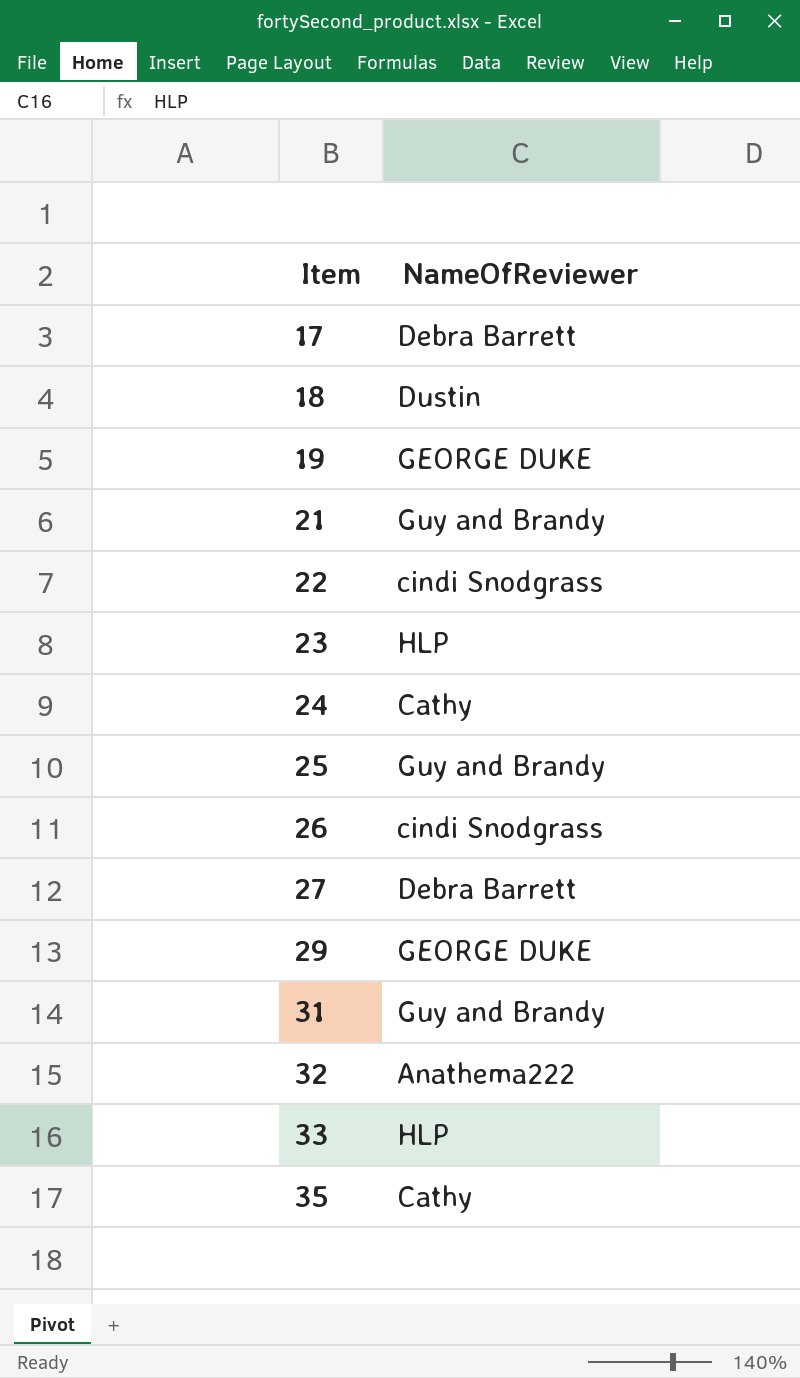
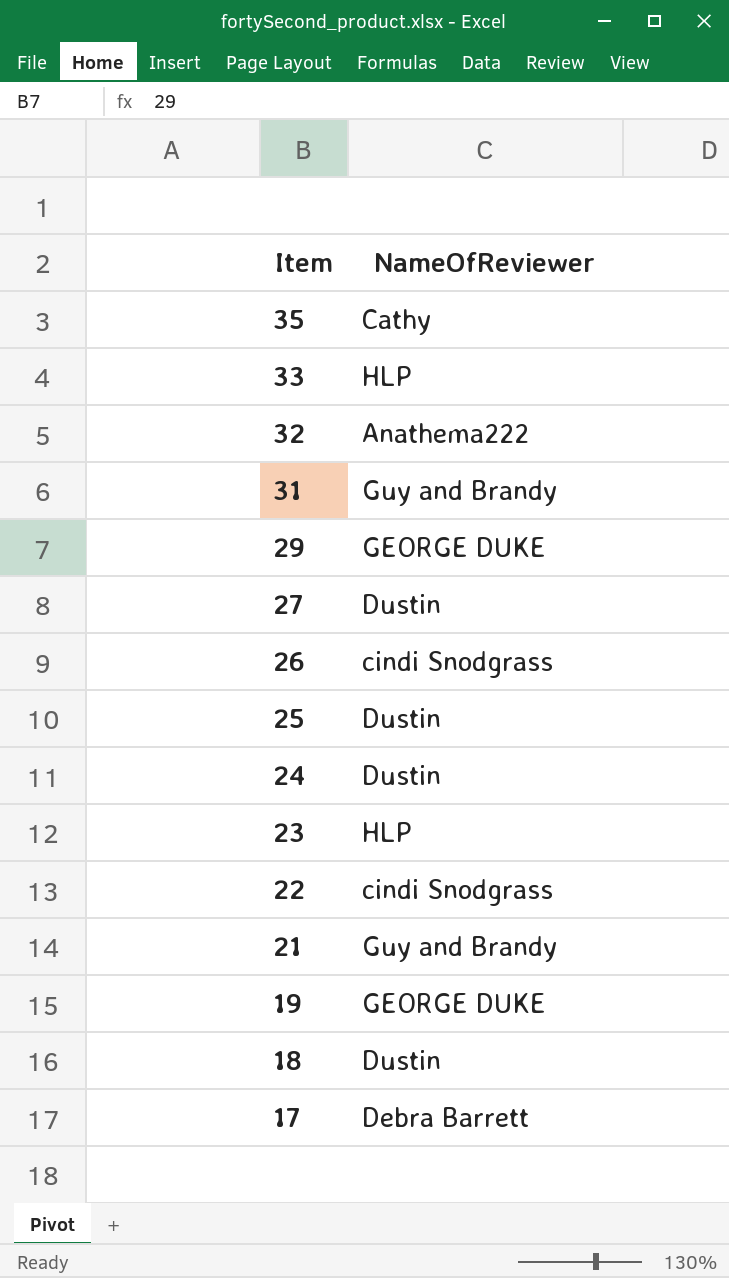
row order: Item ascending -> Item descending
27 | NameOfReviewer: Debra Barrett -> Dustin
25 | NameOfReviewer: Guy and Brandy -> Dustin
24 | NameOfReviewer: Cathy -> Dustin

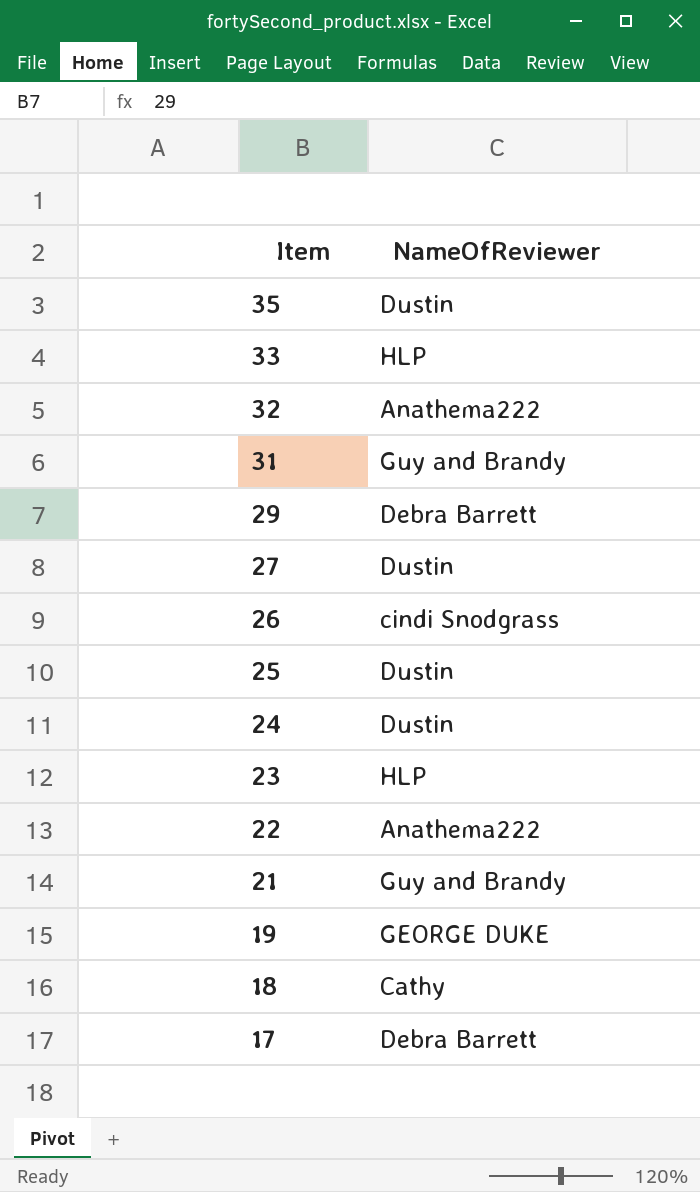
35 | NameOfReviewer: Cathy -> Dustin
29 | NameOfReviewer: GEORGE DUKE -> Debra Barrett
22 | NameOfReviewer: cindi Snodgrass -> Anathema222
18 | NameOfReviewer: Dustin -> Cathy

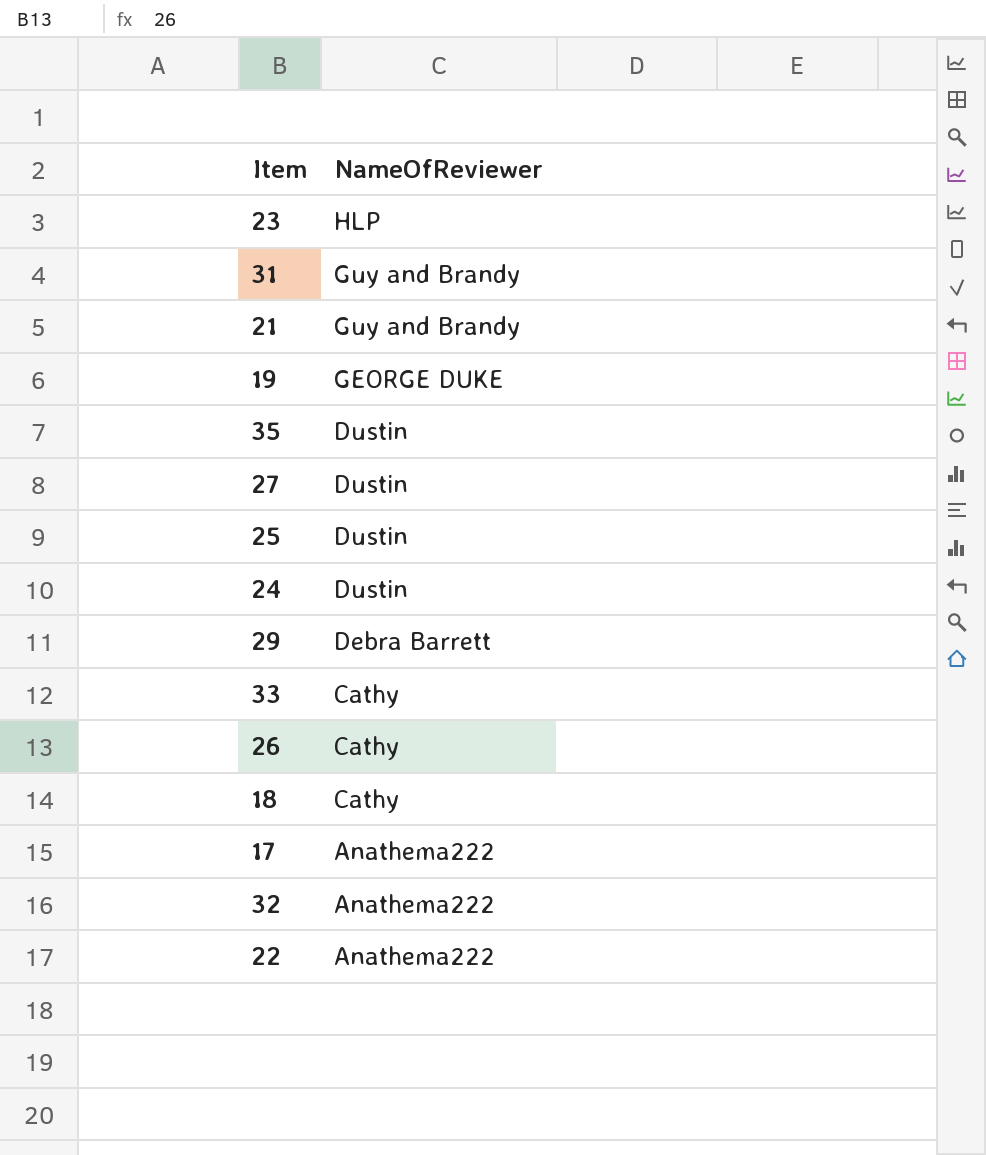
row order: Item descending -> NameOfReviewer descending
33 | NameOfReviewer: HLP -> Cathy
26 | NameOfReviewer: cindi Snodgrass -> Cathy
17 | NameOfReviewer: Debra Barrett -> Anathema222

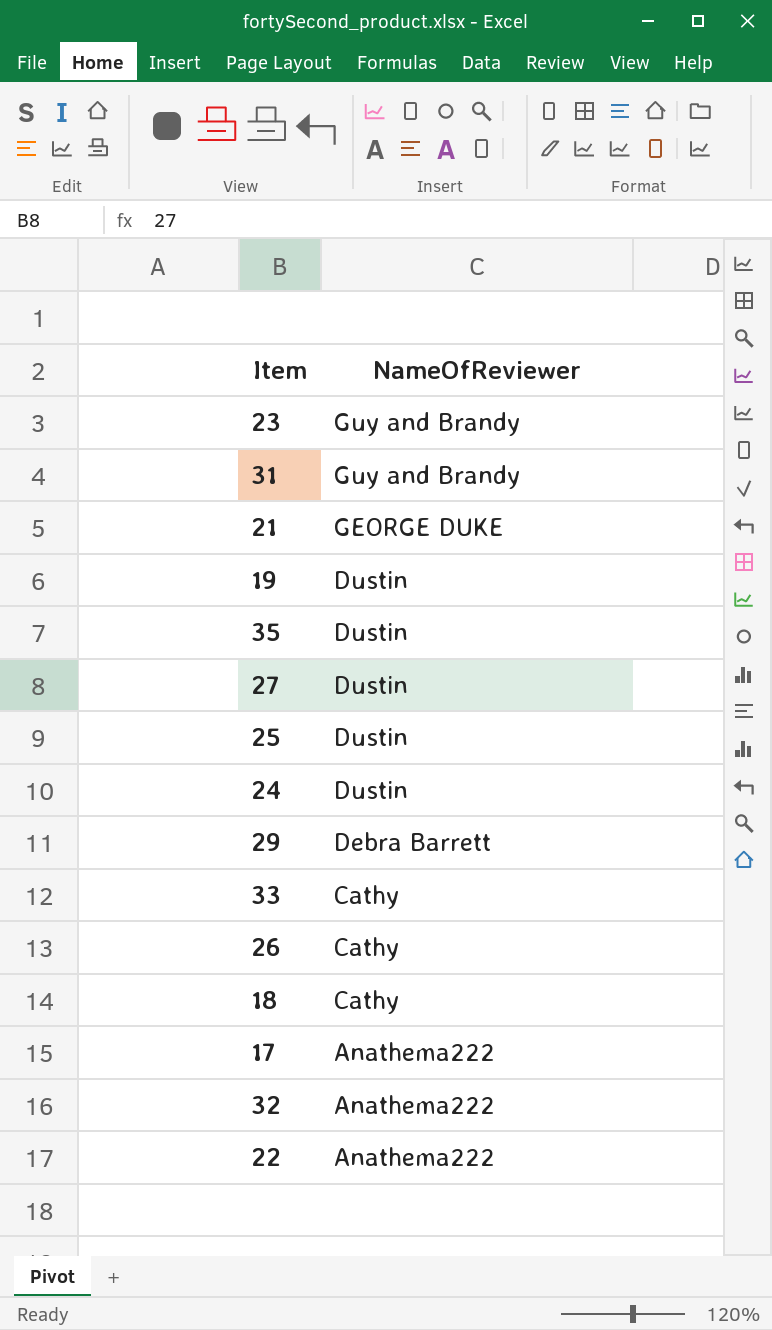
23 | NameOfReviewer: HLP -> Guy and Brandy
21 | NameOfReviewer: Guy and Brandy -> GEORGE DUKE
19 | NameOfReviewer: GEORGE DUKE -> Dustin

